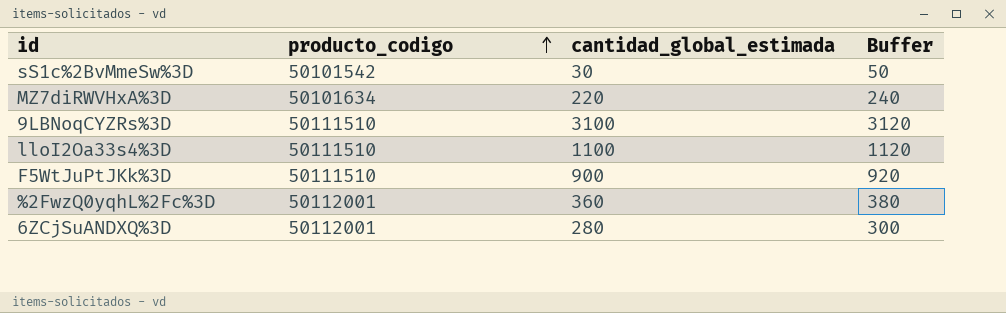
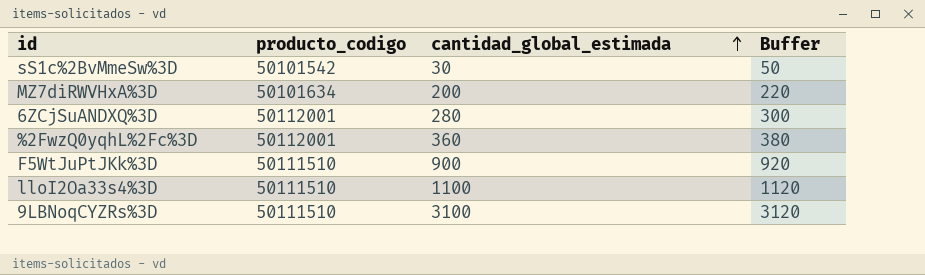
row order: producto_codigo ascending -> cantidad_global_estimada ascending
MZ7diRWVHxA%3D | cantidad_global_estimada: 220 -> 200
MZ7diRWVHxA%3D | Buffer: 240 -> 220

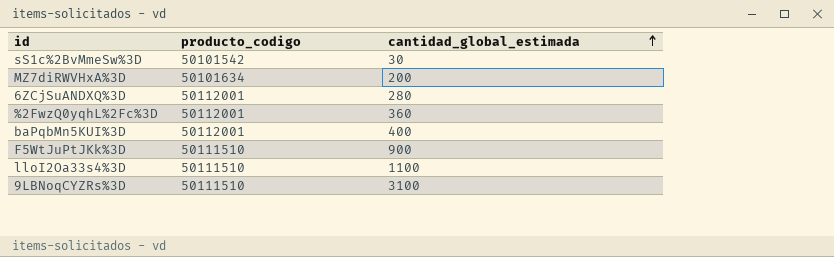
column Buffer | formula: [cantidad_global_estimada] + 20 -> none
row baPqbMn5KUI%3D: none -> 50112001 | 400

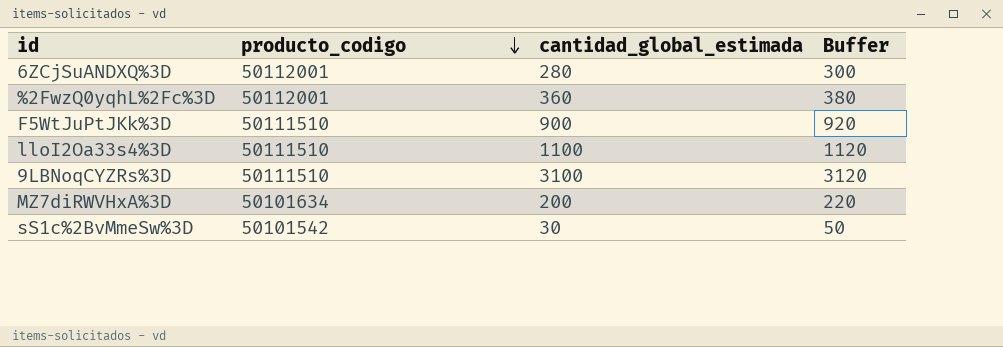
row order: cantidad_global_estimada ascending -> producto_codigo descending
column Buffer | formula: none -> [cantidad_global_estimada] + 20
row baPqbMn5KUI%3D: 50112001 | 400 -> none

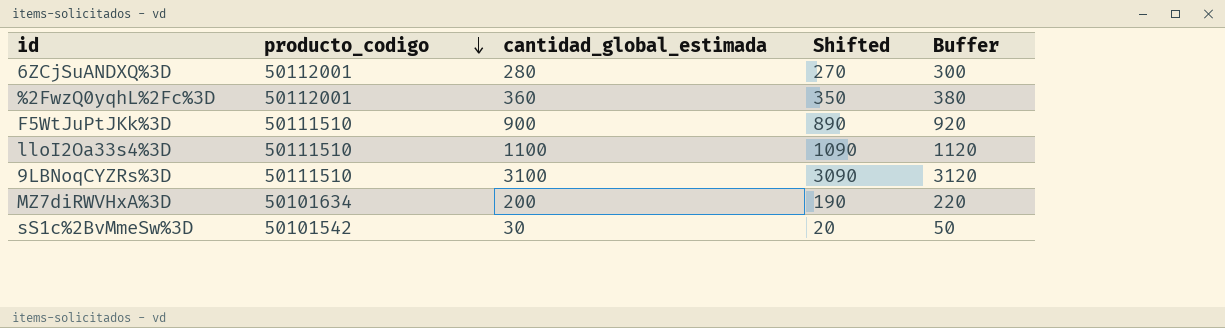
column Shifted | formula: none -> [cantidad_global_estimada] - 10

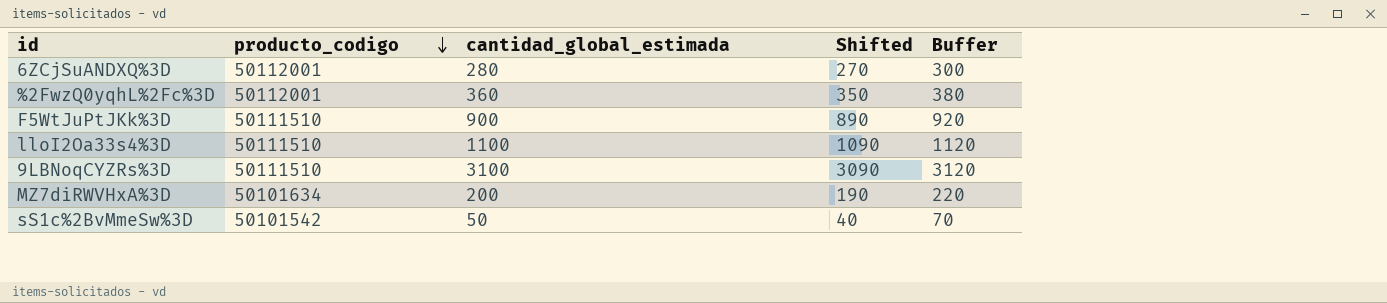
sS1c%2BvMmeSw%3D | cantidad_global_estimada: 30 -> 50
sS1c%2BvMmeSw%3D | Shifted: 20 -> 40
sS1c%2BvMmeSw%3D | Buffer: 50 -> 70

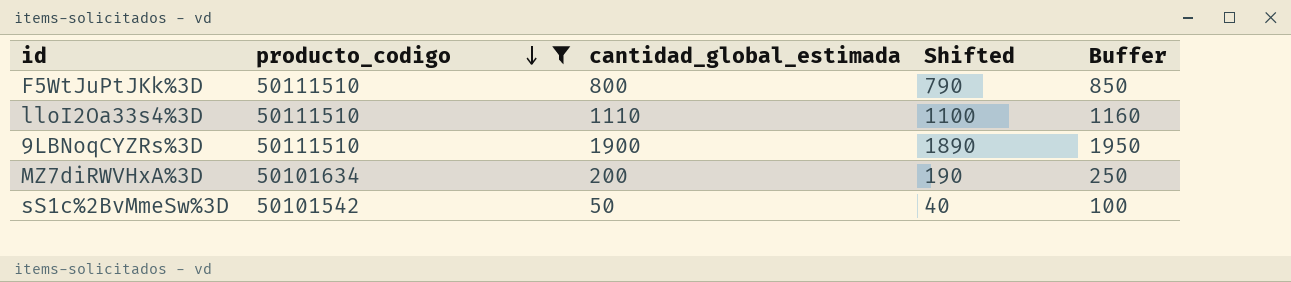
filter: none -> producto_codigo != 50112001
column Buffer | formula: [cantidad_global_estimada] + 20 -> [cantidad_global_estimada] + 50
F5WtJuPtJKk%3D | cantidad_global_estimada: 900 -> 800
F5WtJuPtJKk%3D | Shifted: 890 -> 790
lloI2Oa33s4%3D | cantidad_global_estimada: 1100 -> 1110
lloI2Oa33s4%3D | Shifted: 1090 -> 1100
9LBNoqCYZRs%3D | cantidad_global_estimada: 3100 -> 1900
9LBNoqCYZRs%3D | Shifted: 3090 -> 1890

